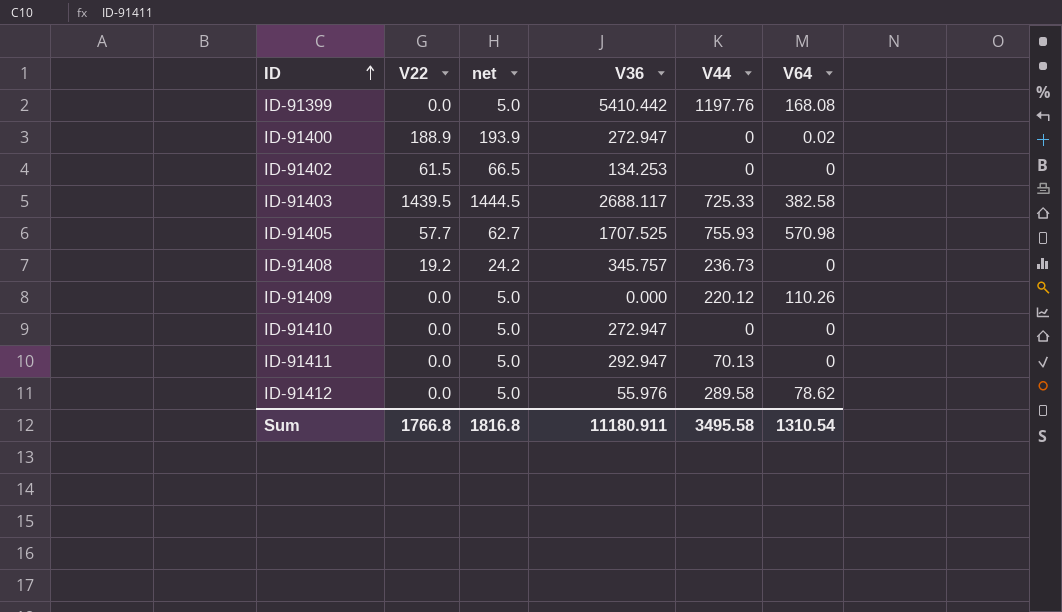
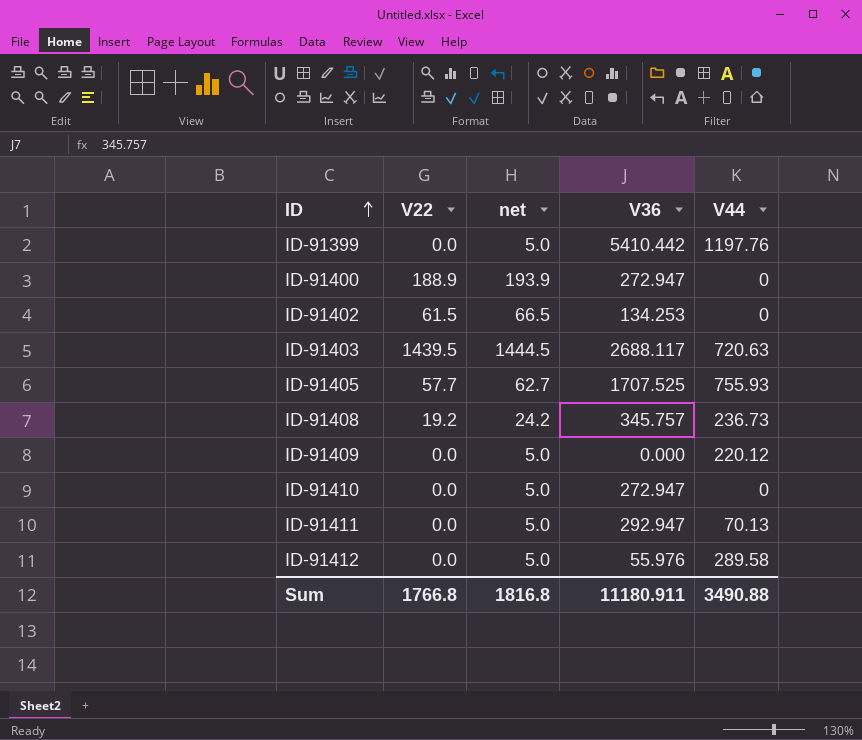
column V64 | position: 6 -> none
ID-91403 | V44: 725.33 -> 720.63
Sum | V44: 3495.58 -> 3490.88

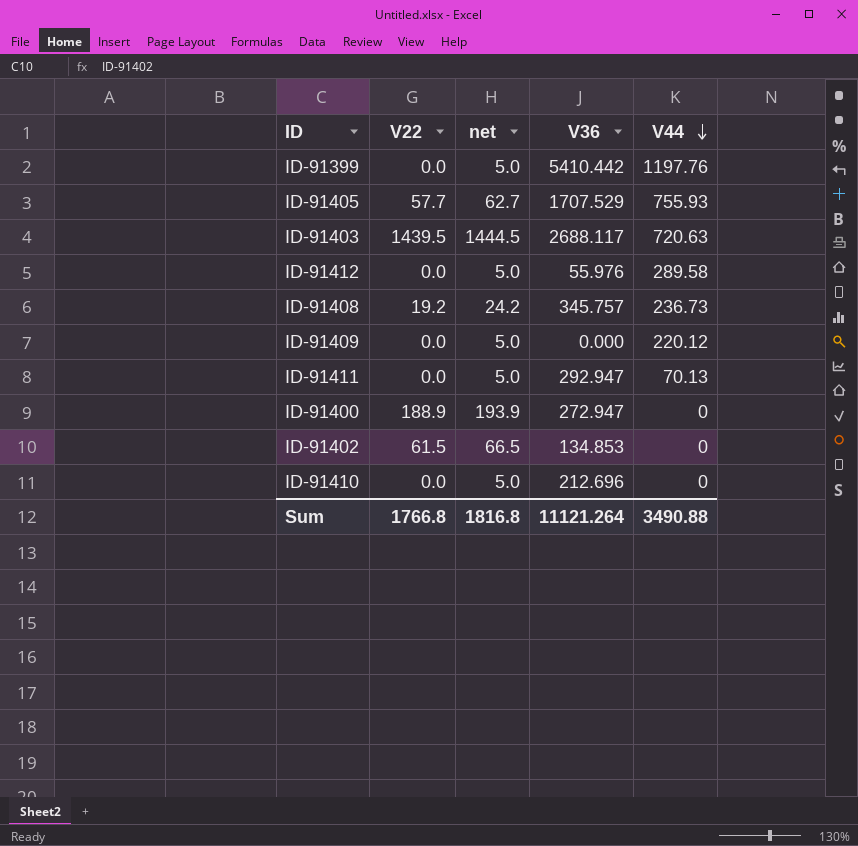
row order: ID ascending -> V44 descending
ID-91405 | V36: 1707.525 -> 1707.529
ID-91402 | V36: 134.253 -> 134.853
ID-91410 | V36: 272.947 -> 212.696
Sum | V36: 11180.911 -> 11121.264

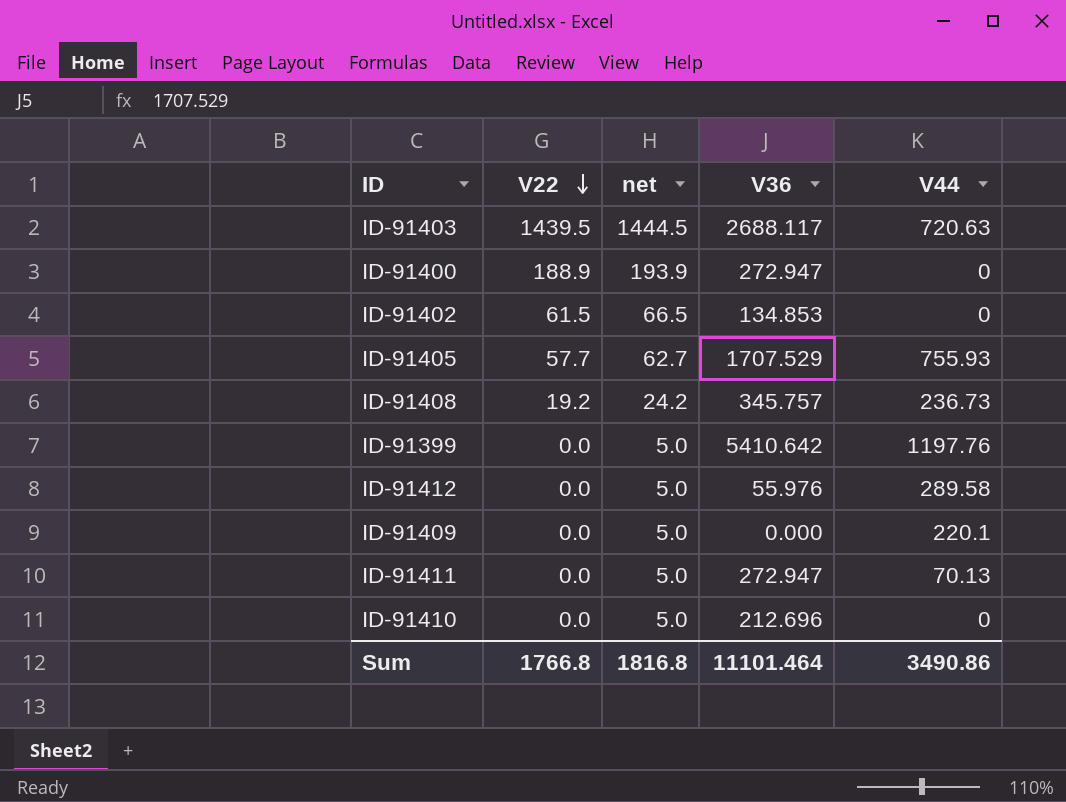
row order: V44 descending -> V22 descending
ID-91399 | V36: 5410.442 -> 5410.642
ID-91409 | V44: 220.12 -> 220.1
ID-91411 | V36: 292.947 -> 272.947
Sum | V36: 11121.264 -> 11101.464
Sum | V44: 3490.88 -> 3490.86

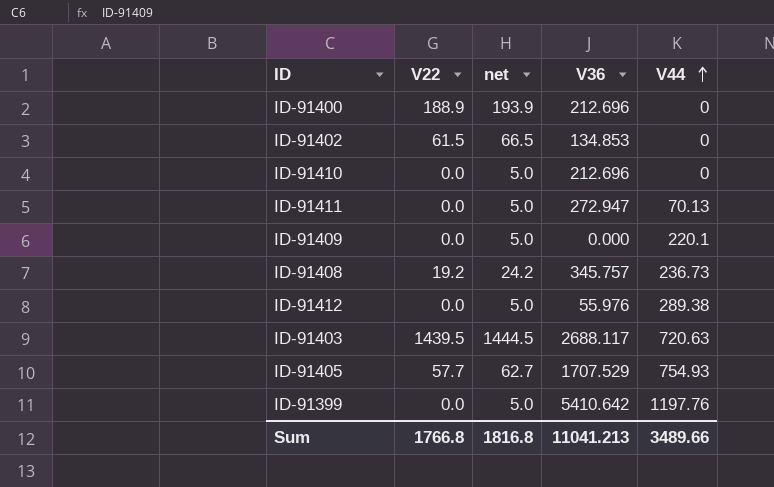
row order: V22 descending -> V44 ascending
ID-91400 | V36: 272.947 -> 212.696
ID-91412 | V44: 289.58 -> 289.38
ID-91405 | V44: 755.93 -> 754.93
Sum | V36: 11101.464 -> 11041.213
Sum | V44: 3490.86 -> 3489.66

